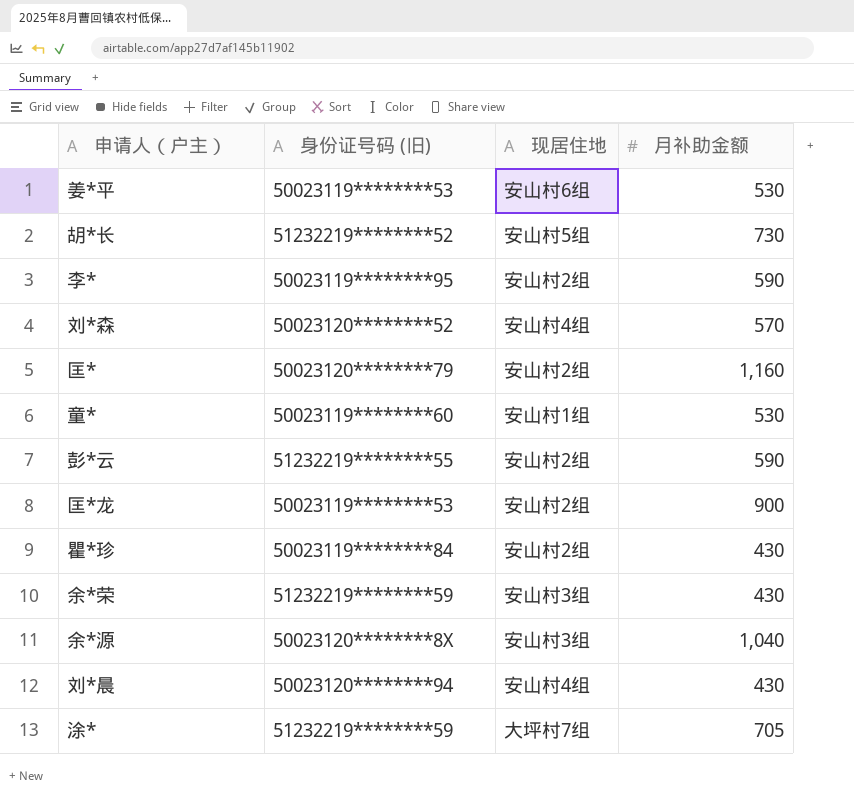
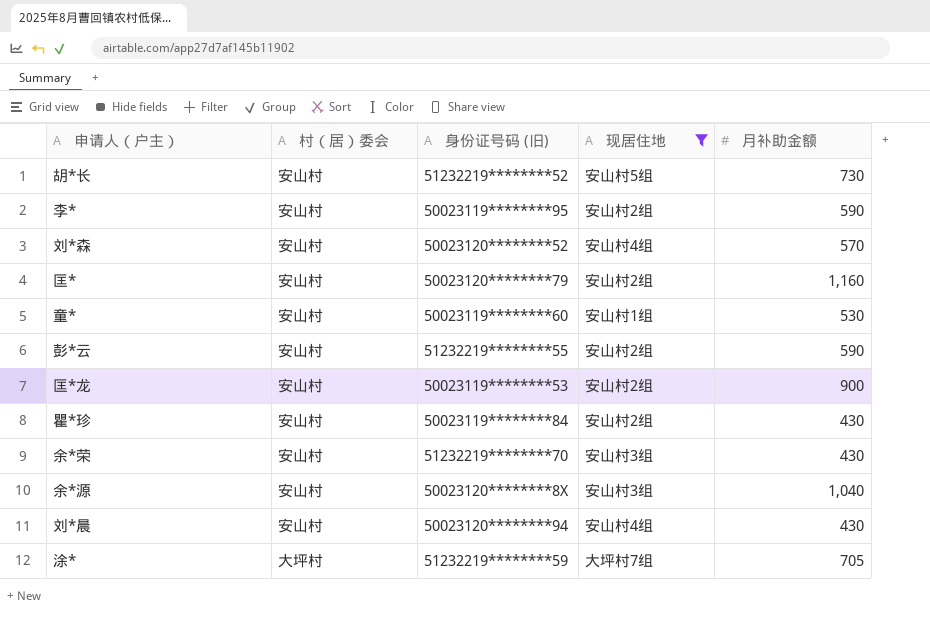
filter: none -> 现居住地 != 安山村6组
column 村（居）委会 | position: none -> 2
余*荣 | 身份证号码 (旧): 51232219********59 -> 51232219********70

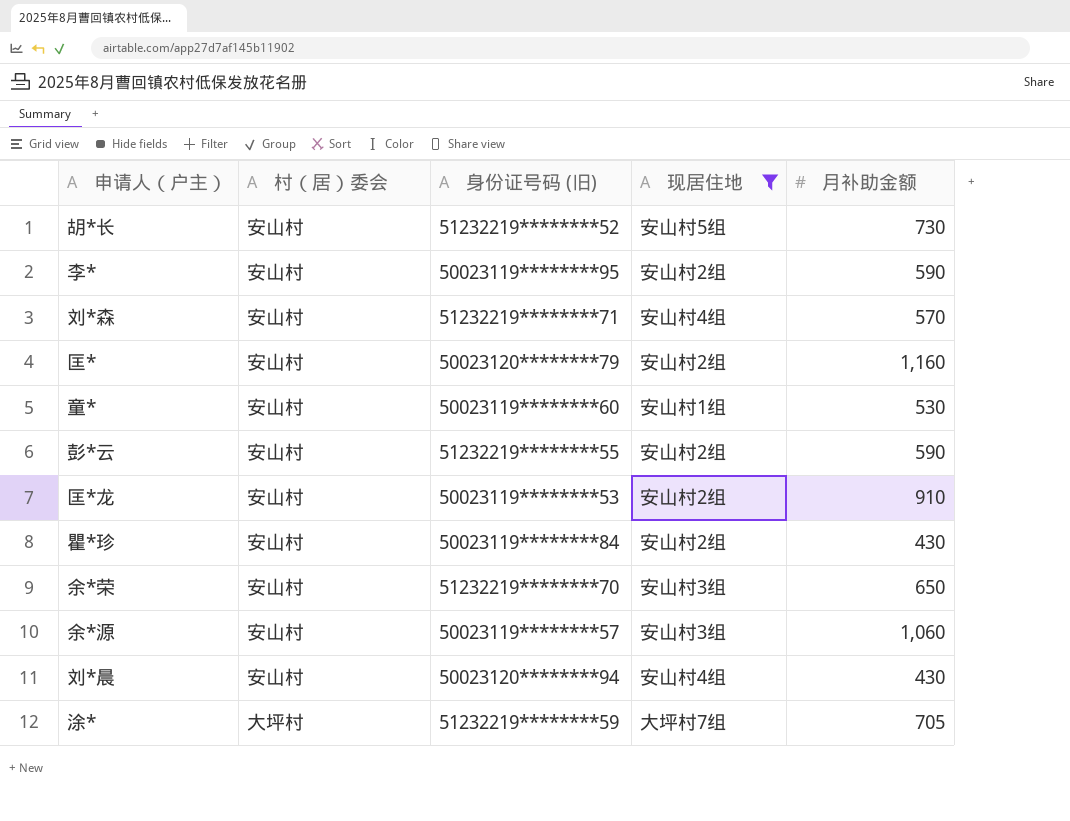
刘*森 | 身份证号码 (旧): 50023120********52 -> 51232219********71
匡*龙 | 月补助金额: 900 -> 910
余*荣 | 月补助金额: 430 -> 650
余*源 | 身份证号码 (旧): 50023120********8X -> 50023119********57
余*源 | 月补助金额: 1,040 -> 1,060

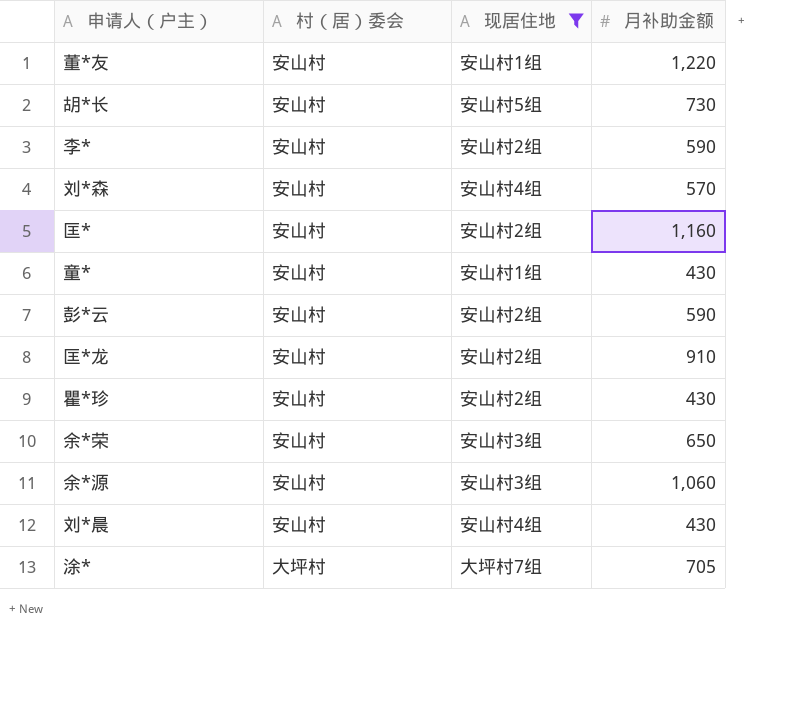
column 身份证号码 (旧) | position: 3 -> none
row 董*友: none -> 安山村 | 安山村1组 | 1,220
童* | 月补助金额: 530 -> 430

